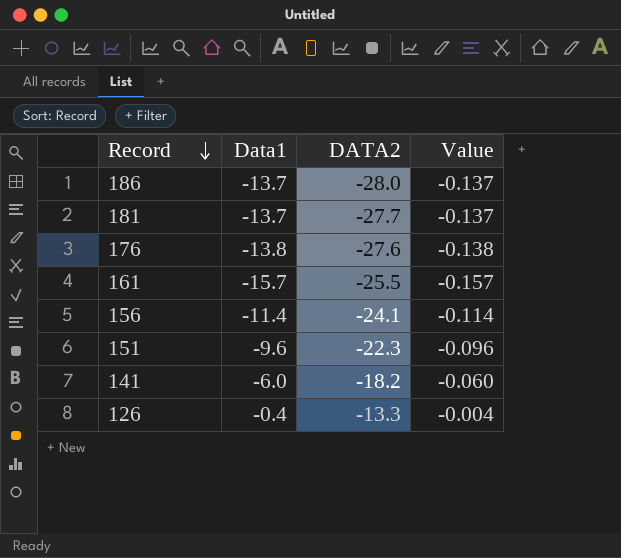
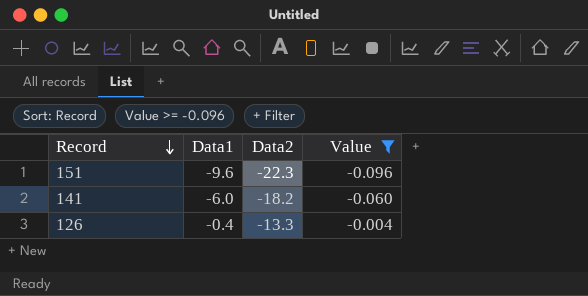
filter: none -> Value >= -0.096
column name: DATA2 -> Data2

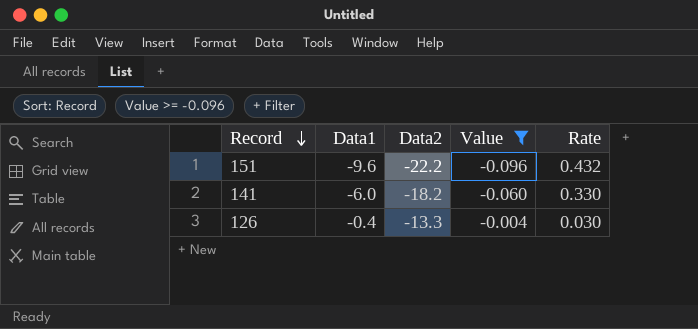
column Rate | formula: none -> [Data1] / [Data2]
151 | Data2: -22.3 -> -22.2

